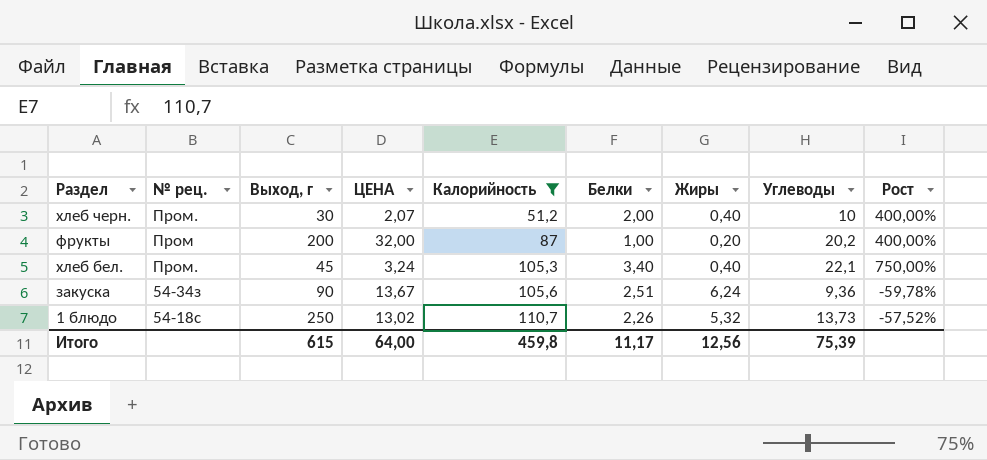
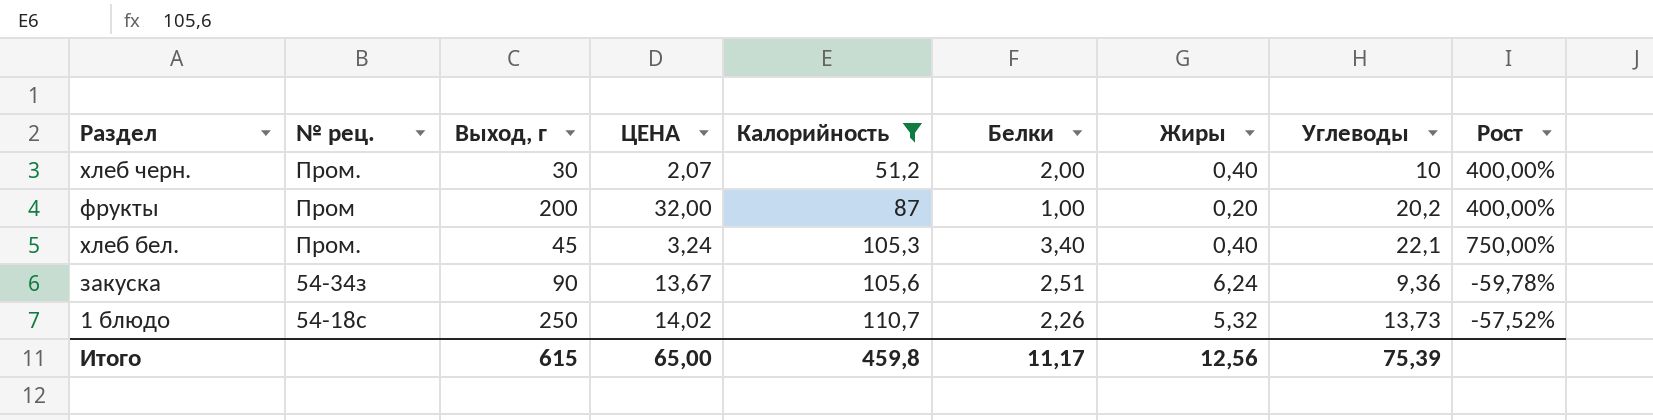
1 блюдо | ЦЕНА: 13,02 -> 14,02
Итого | ЦЕНА: 64,00 -> 65,00

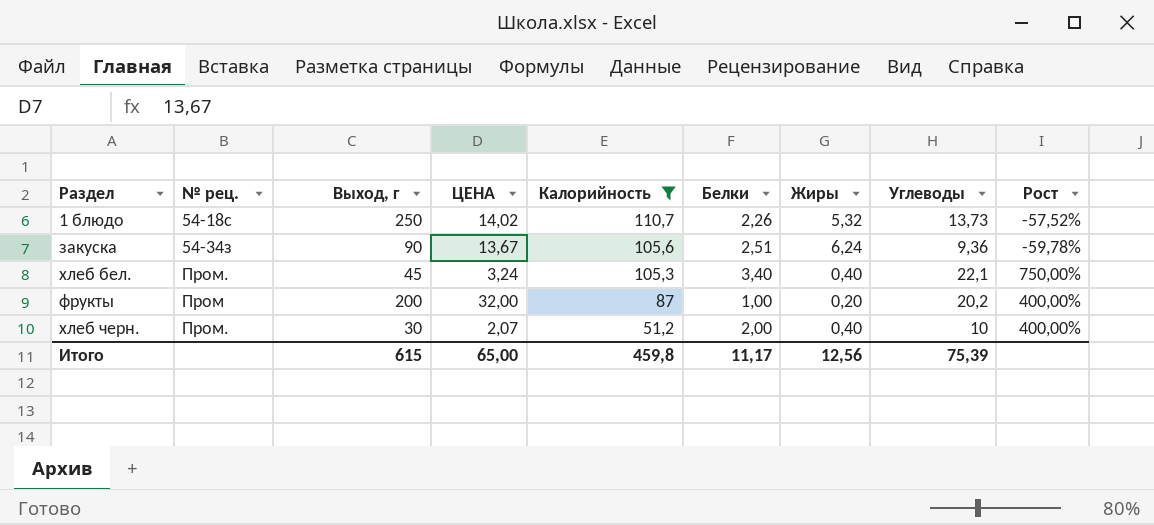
row order: Калорийность ascending -> Калорийность descending

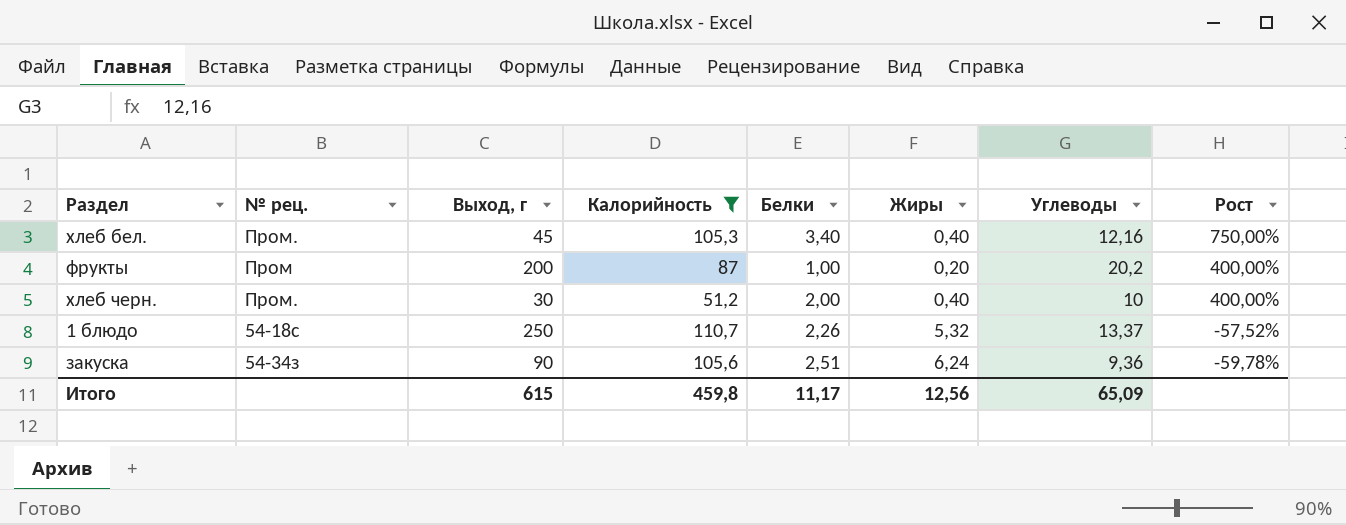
row order: Калорийность descending -> Рост descending
column ЦЕНА | position: 4 -> none
хлеб бел. | Углеводы: 22,1 -> 12,16
1 блюдо | Углеводы: 13,73 -> 13,37
Итого | Углеводы: 75,39 -> 65,09

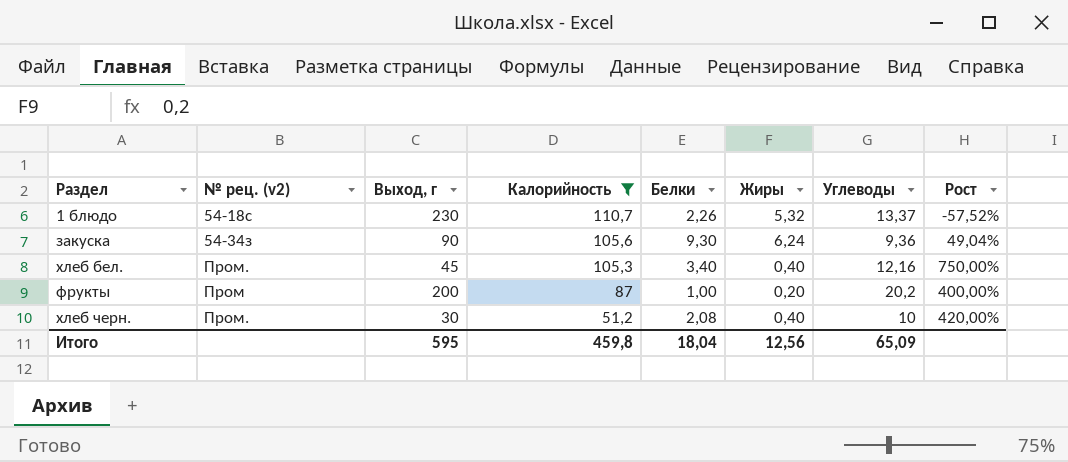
row order: Рост descending -> Калорийность descending
column name: № рец. -> № рец. (v2)
1 блюдо | Выход, г: 250 -> 230
закуска | Белки: 2,51 -> 9,30
закуска | Рост: -59,78% -> 49,04%
хлеб черн. | Белки: 2,00 -> 2,08
хлеб черн. | Рост: 400,00% -> 420,00%
Итого | Выход, г: 615 -> 595
Итого | Белки: 11,17 -> 18,04

